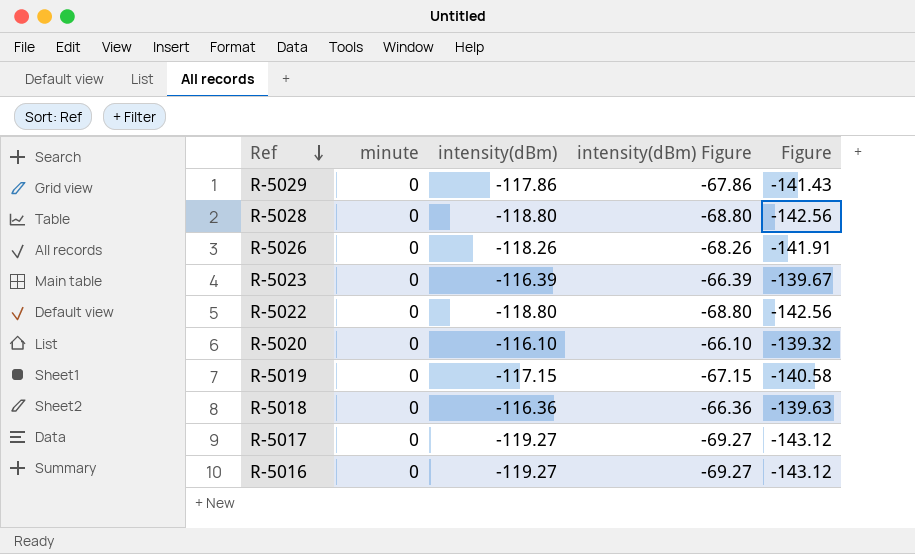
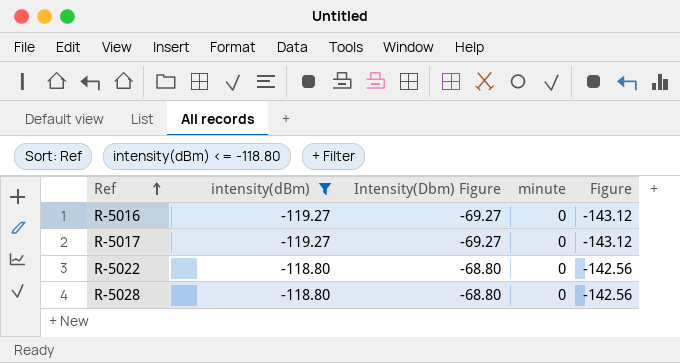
filter: none -> intensity(dBm) <= -118.80
row order: Ref descending -> Ref ascending
column name: intensity(dBm) Figure -> Intensity(Dbm) Figure
column minute | position: 2 -> 4

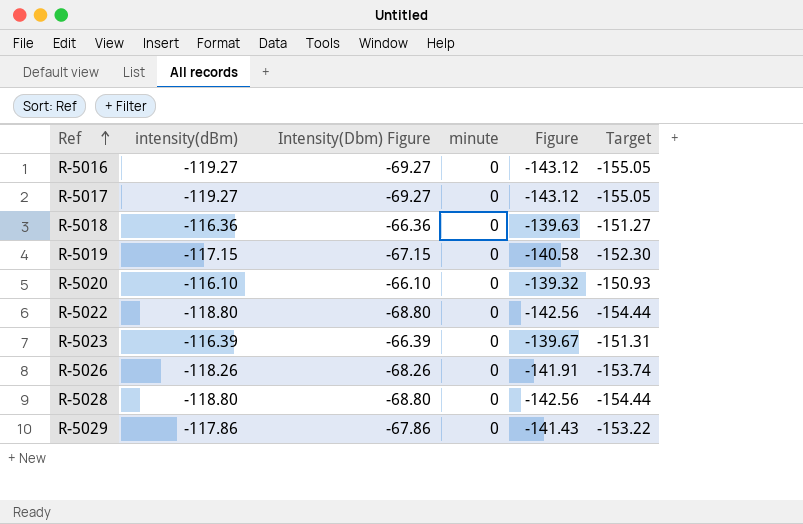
filter: intensity(dBm) <= -118.80 -> none
column Target | formula: none -> [intensity(dBm)] * 1.3

